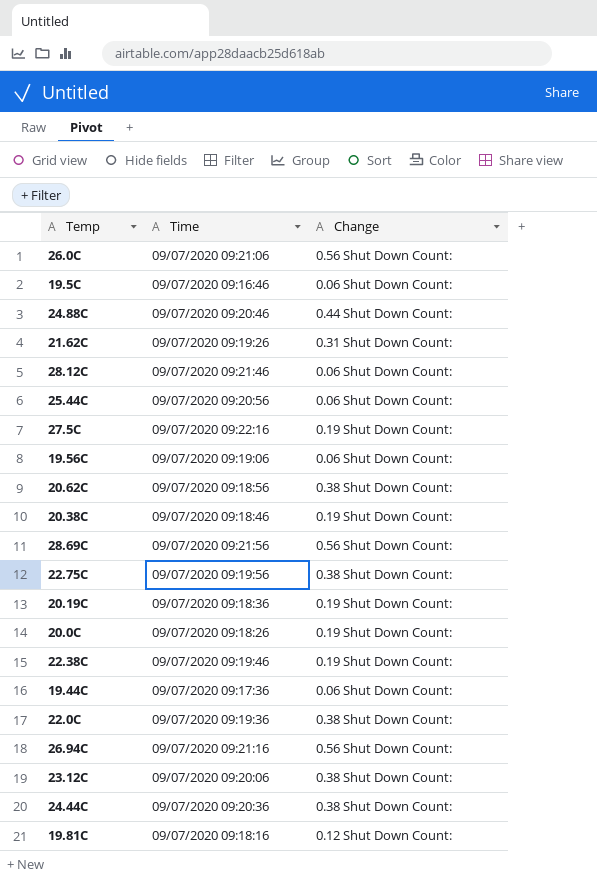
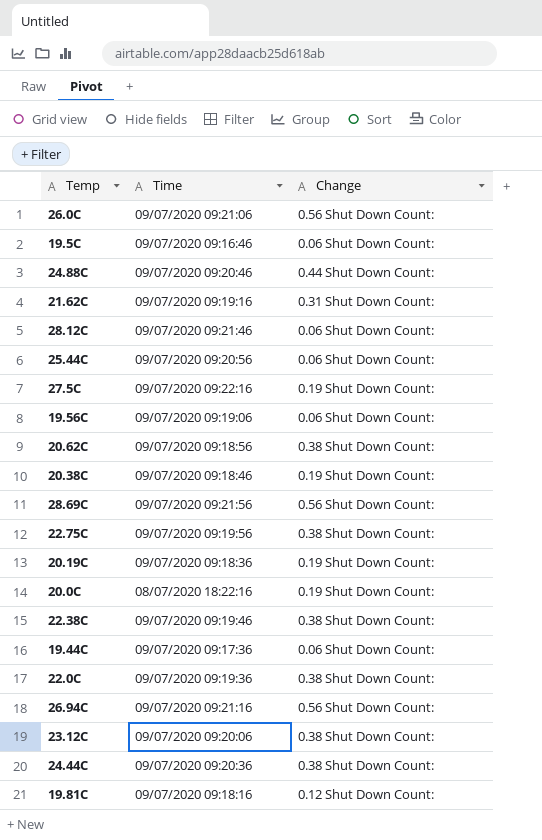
21.62C | Time: 09/07/2020 09:19:26 -> 09/07/2020 09:19:16
20.0C | Time: 09/07/2020 09:18:26 -> 08/07/2020 18:22:16
22.38C | Change: 0.19 Shut Down Count: -> 0.38 Shut Down Count:

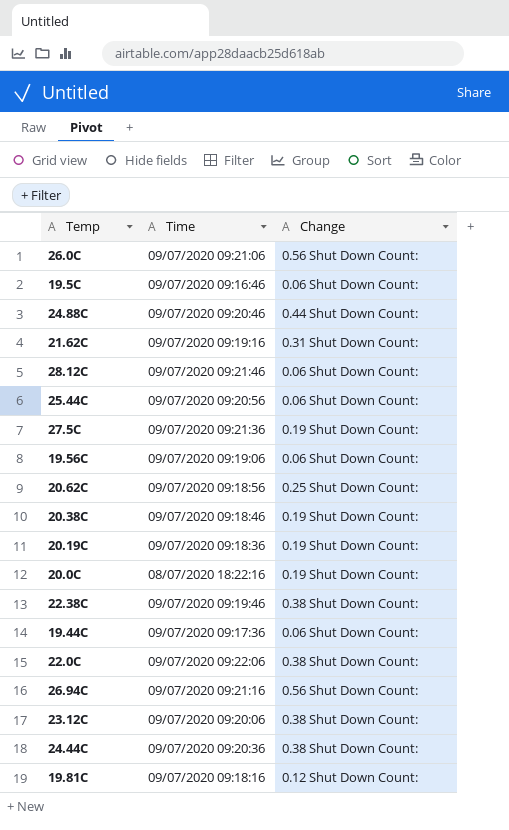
row 28.69C: 09/07/2020 09:21:56 | 0.56 Shut Down Count: -> none
row 22.75C: 09/07/2020 09:19:56 | 0.38 Shut Down Count: -> none
27.5C | Time: 09/07/2020 09:22:16 -> 09/07/2020 09:21:36
20.62C | Change: 0.38 Shut Down Count: -> 0.25 Shut Down Count:
22.0C | Time: 09/07/2020 09:19:36 -> 09/07/2020 09:22:06

